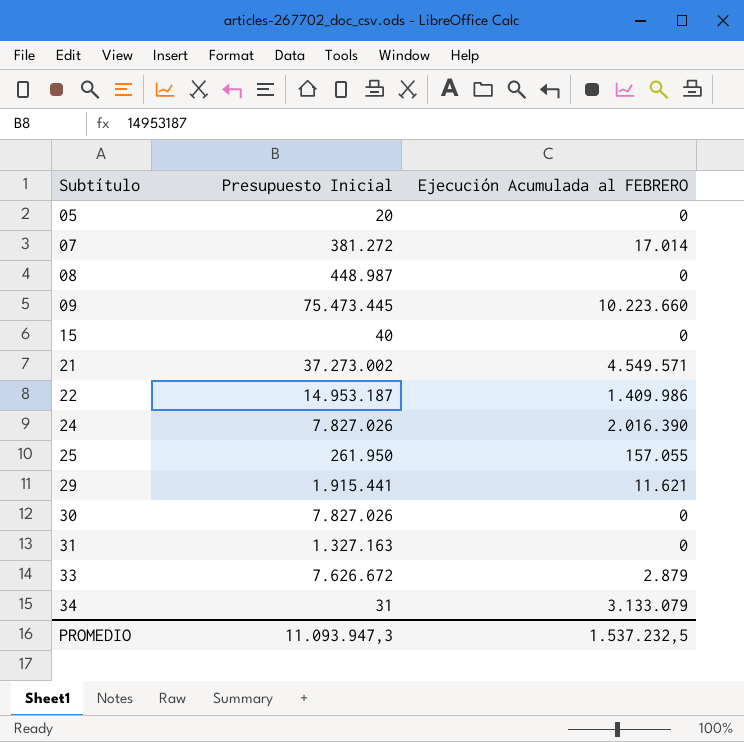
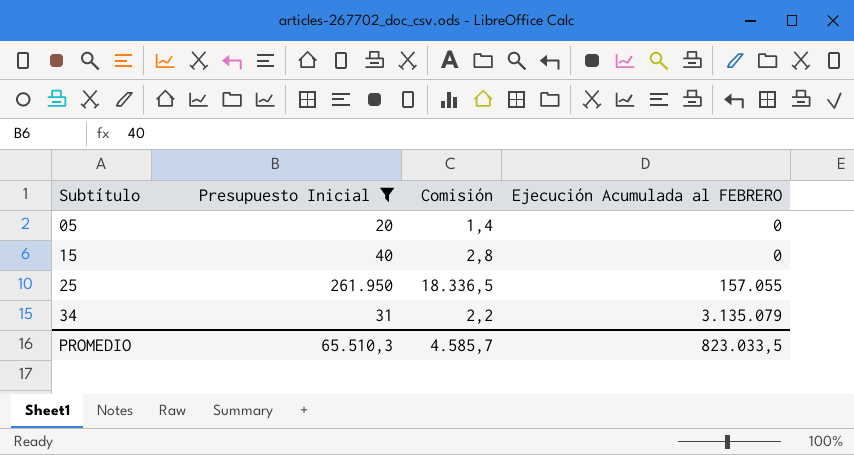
filter: none -> Presupuesto Inicial <= 261.950
column Comisión | formula: none -> [Presupuesto Inicial] * 0,07
34 | Ejecución Acumulada al FEBRERO: 3.133.079 -> 3.135.079
PROMEDIO | Presupuesto Inicial: 11.093.947,3 -> 65.510,3
PROMEDIO | Ejecución Acumulada al FEBRERO: 1.537.232,5 -> 823.033,5

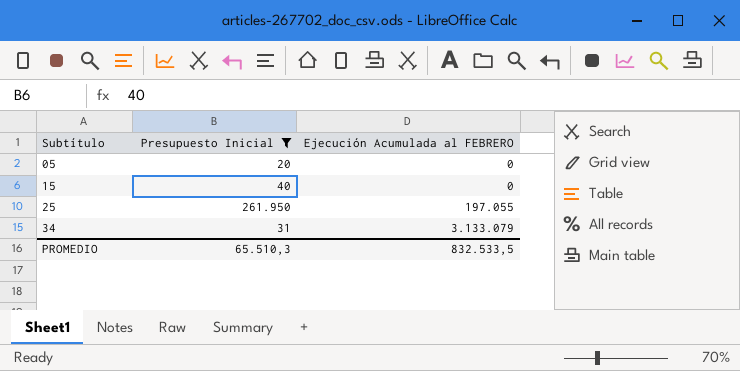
column Comisión | formula: [Presupuesto Inicial] * 0,07 -> none
25 | Ejecución Acumulada al FEBRERO: 157.055 -> 197.055
34 | Ejecución Acumulada al FEBRERO: 3.135.079 -> 3.133.079
PROMEDIO | Ejecución Acumulada al FEBRERO: 823.033,5 -> 832.533,5

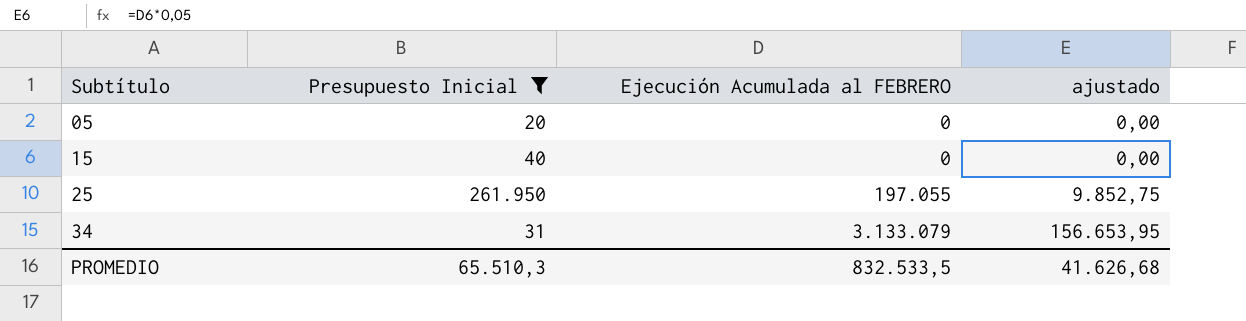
column ajustado | formula: none -> [Ejecución Acumulada al FEBRERO] * 0,05

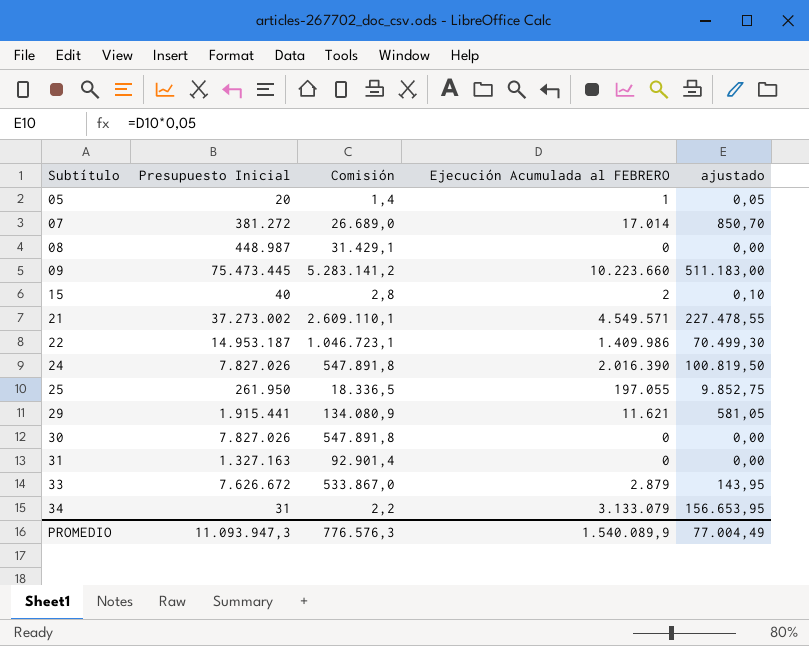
filter: Presupuesto Inicial <= 261.950 -> none
column Comisión | formula: none -> [Presupuesto Inicial] * 0,07
05 | Ejecución Acumulada al FEBRERO: 0 -> 1
05 | ajustado: 0,00 -> 0,05
15 | Ejecución Acumulada al FEBRERO: 0 -> 2
15 | ajustado: 0,00 -> 0,10
PROMEDIO | Presupuesto Inicial: 65.510,3 -> 11.093.947,3
PROMEDIO | Ejecución Acumulada al FEBRERO: 832.533,5 -> 1.540.089,9
PROMEDIO | ajustado: 41.626,68 -> 77.004,49

